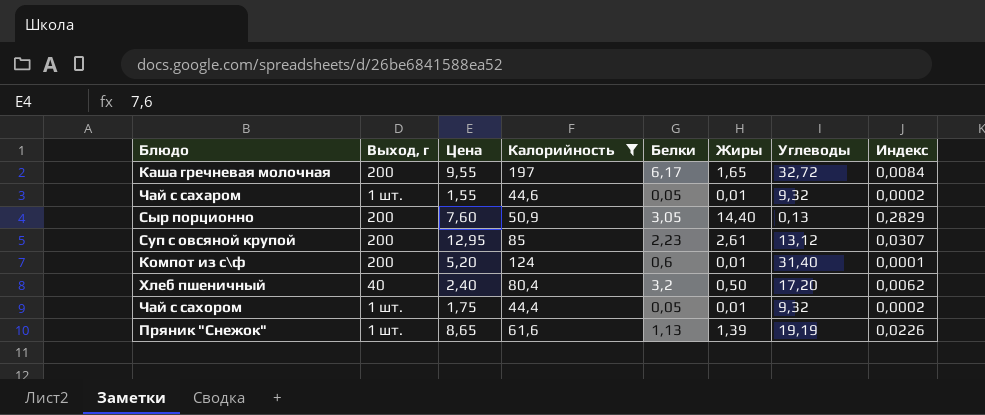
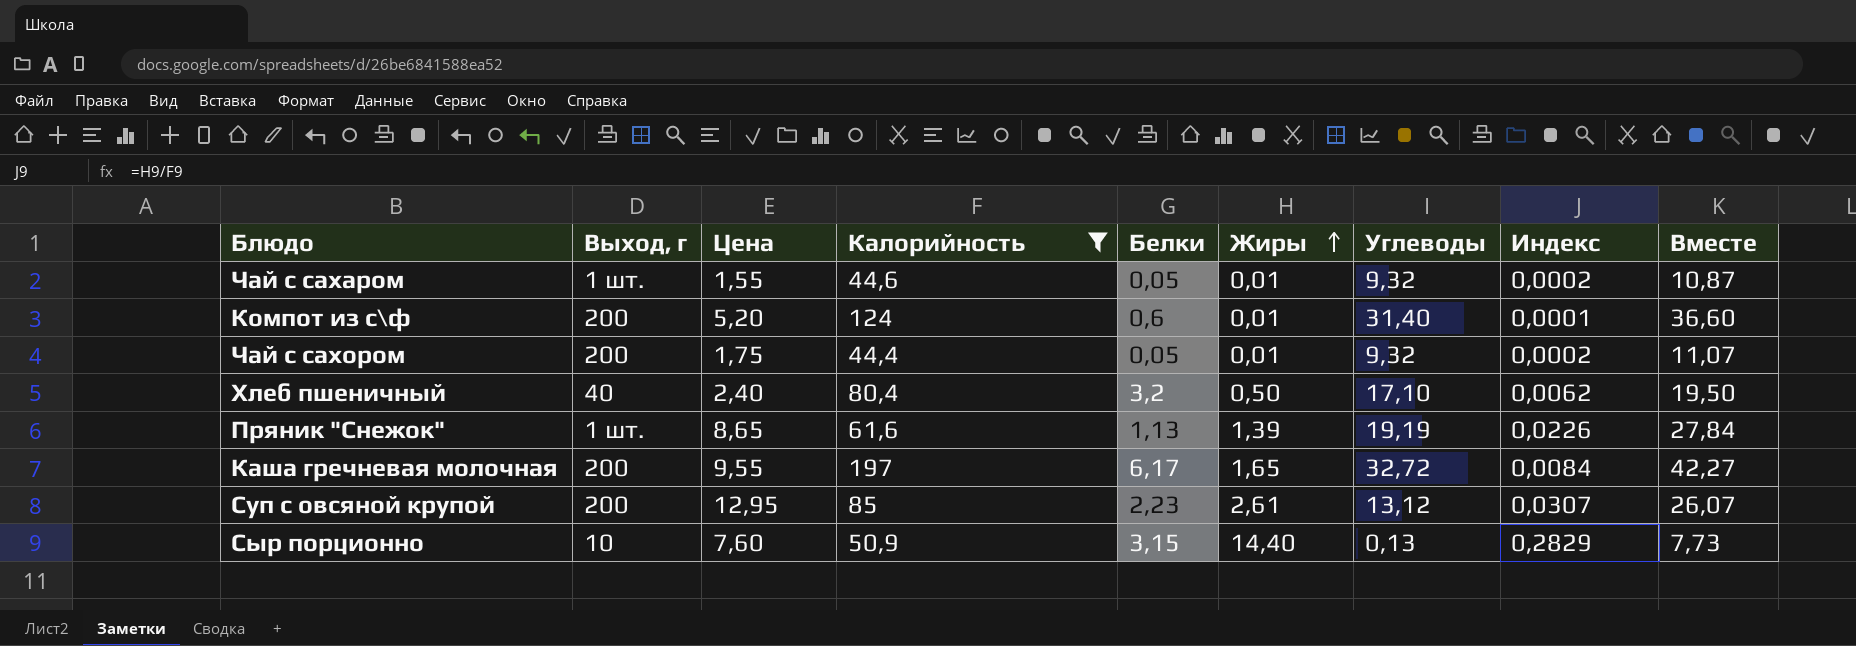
row order: none -> Жиры ascending
column Вместе | formula: none -> [Цена] + [Углеводы]
Чай с сахором | Выход, г: 1 шт. -> 200
Хлеб пшеничный | Углеводы: 17,20 -> 17,10
Сыр порционно | Выход, г: 200 -> 10
Сыр порционно | Белки: 3,05 -> 3,15

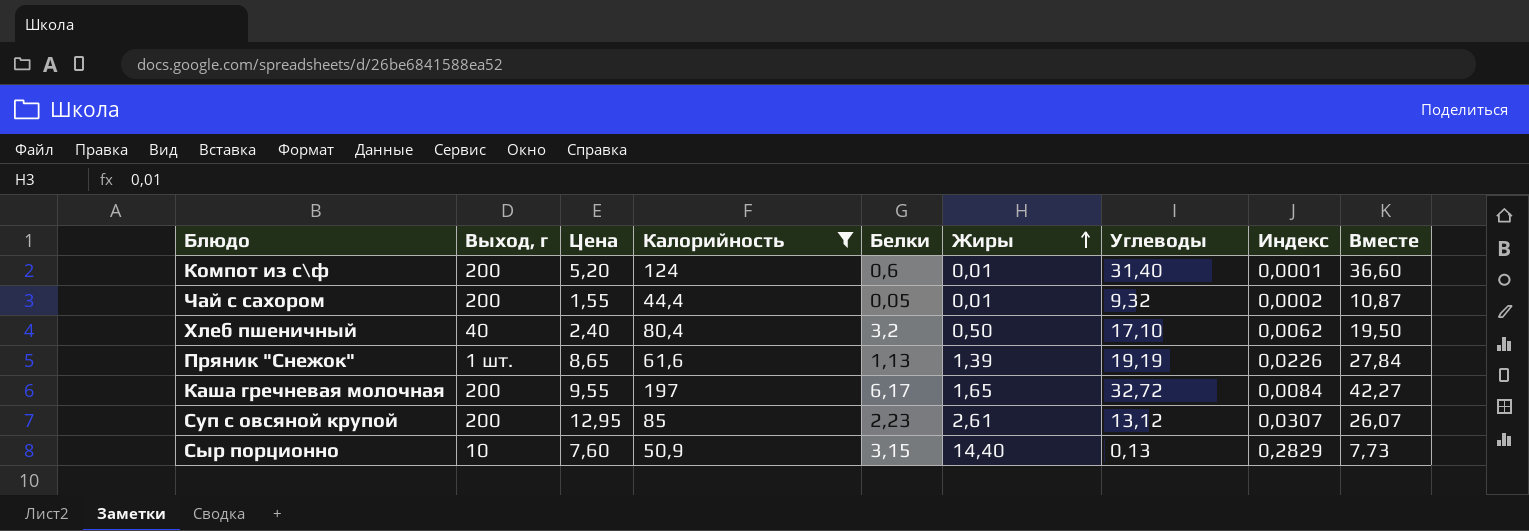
row Чай с сахаром: 1 шт. | 1,55 | 44,6 | 0,05 | 0,01 | 9,32 | 0,0002 | 10,87 -> none
Чай с сахором | Цена: 1,75 -> 1,55
Чай с сахором | Вместе: 11,07 -> 10,87

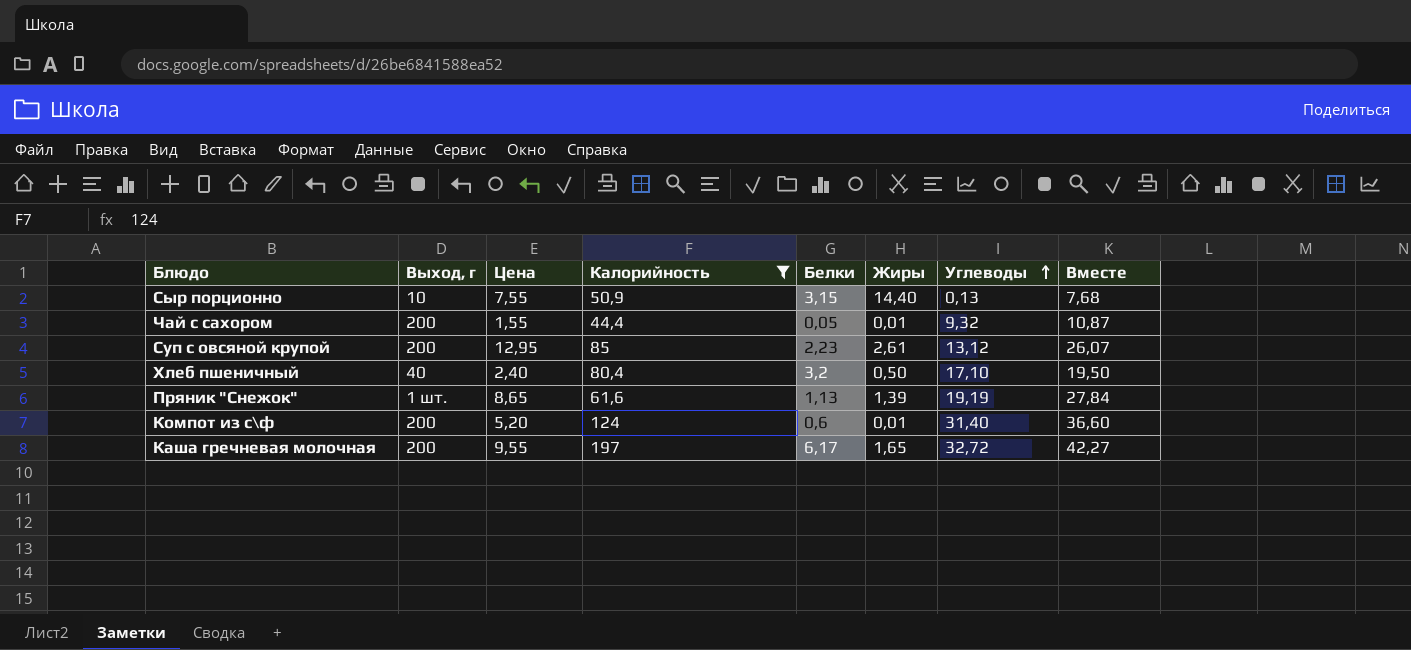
row order: Жиры ascending -> Углеводы ascending
column Индекс | formula: [Жиры] / [Калорийность] -> none
Сыр порционно | Цена: 7,60 -> 7,55
Сыр порционно | Вместе: 7,73 -> 7,68

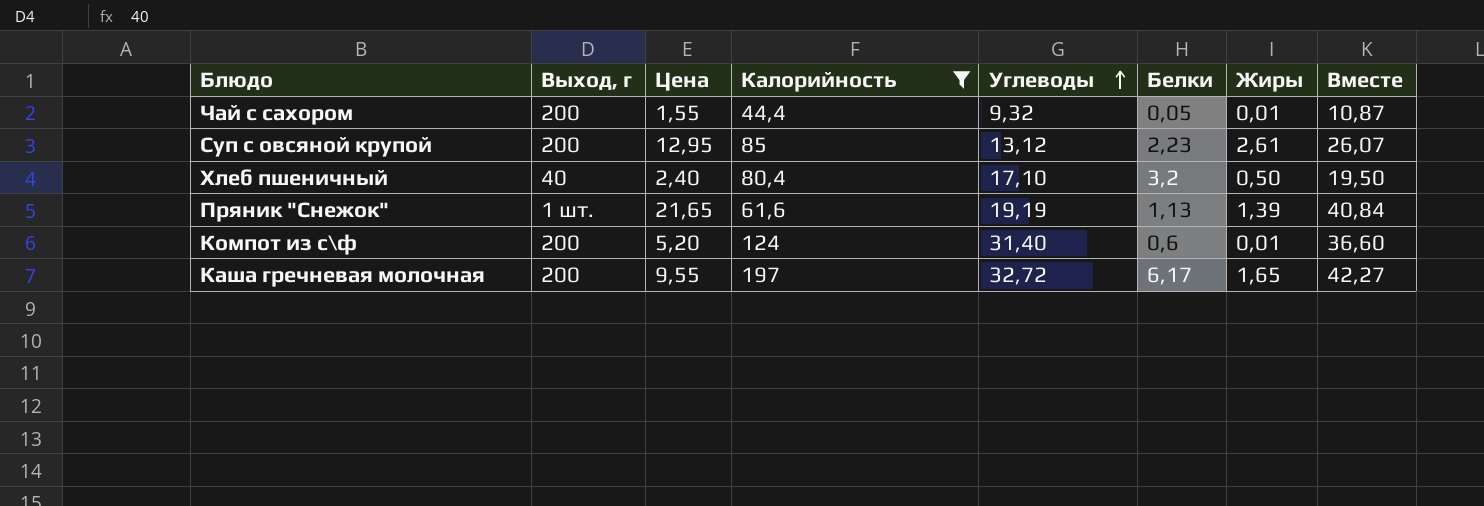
column Углеводы | position: 7 -> 5
row Сыр порционно: 10 | 7,55 | 50,9 | 3,15 | 14,40 | 0,13 | 7,68 -> none
Пряник "Снежок" | Цена: 8,65 -> 21,65
Пряник "Снежок" | Вместе: 27,84 -> 40,84

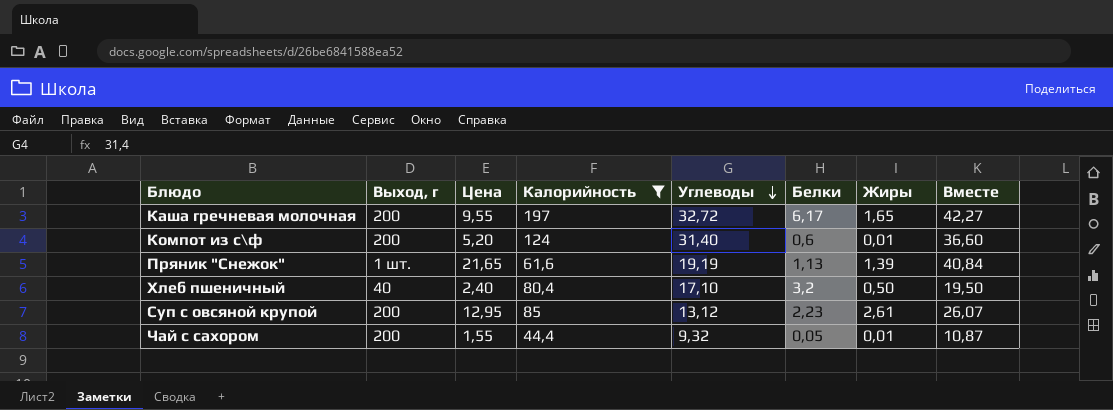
row order: Углеводы ascending -> Углеводы descending

